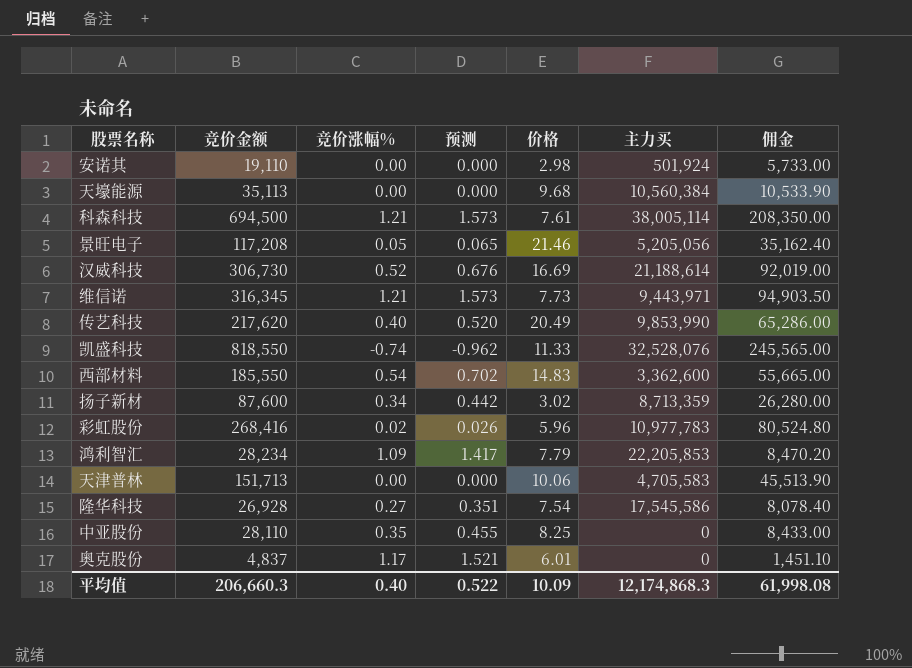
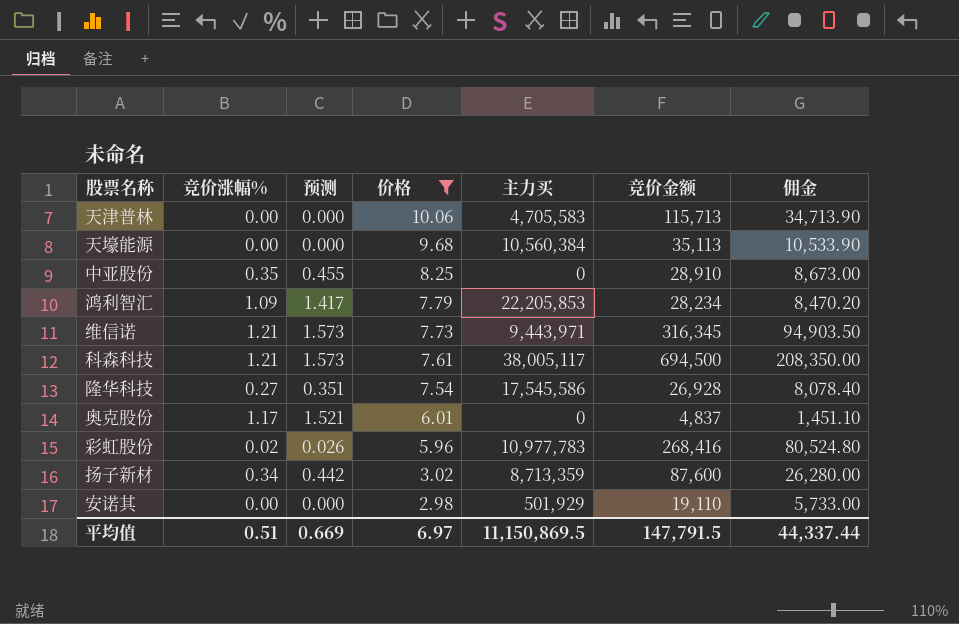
filter: none -> 价格 <= 10.06
row order: none -> 价格 descending
column 竞价金额 | position: 2 -> 6
天津普林 | 竞价金额: 151,713 -> 115,713
天津普林 | 佣金: 45,513.90 -> 34,713.90
中亚股份 | 竞价金额: 28,110 -> 28,910
中亚股份 | 佣金: 8,433.00 -> 8,673.00
科森科技 | 主力买: 38,005,114 -> 38,005,117
安诺其 | 主力买: 501,924 -> 501,929
平均值 | 竞价涨幅%: 0.40 -> 0.51
平均值 | 预测: 0.522 -> 0.669
平均值 | 价格: 10.09 -> 6.97
平均值 | 主力买: 12,174,868.3 -> 11,150,869.5
平均值 | 竞价金额: 206,660.3 -> 147,791.5
平均值 | 佣金: 61,998.08 -> 44,337.44

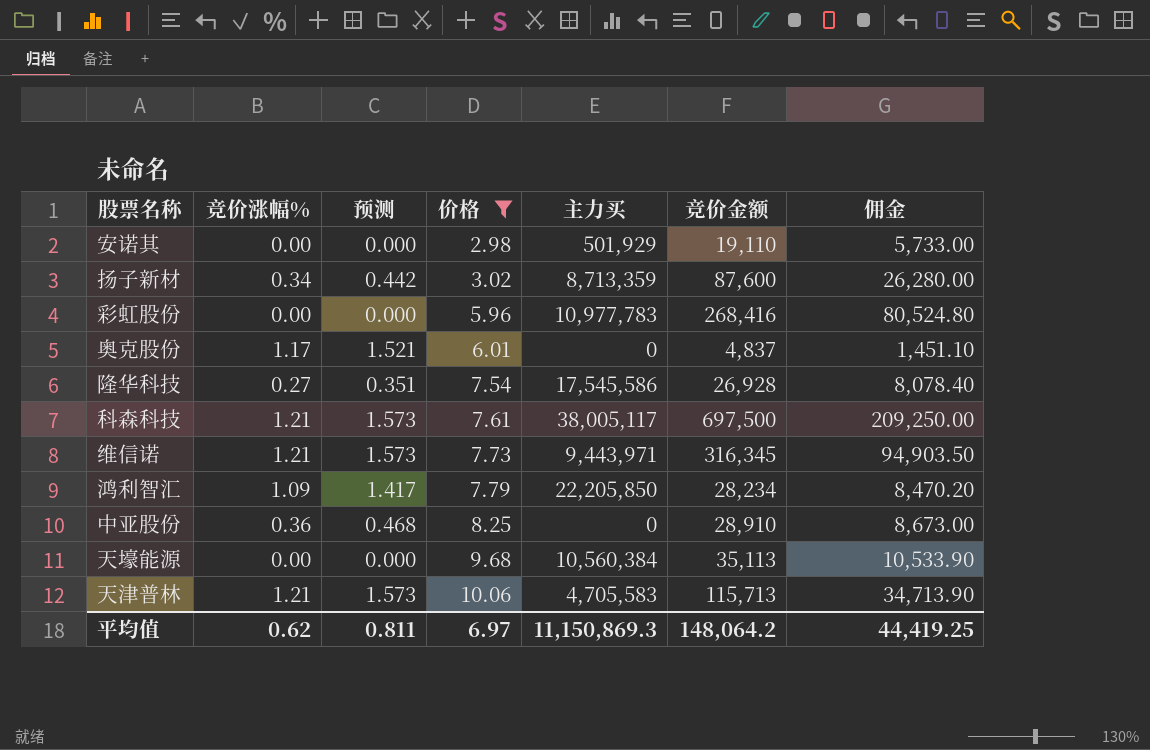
row order: 价格 descending -> 价格 ascending
彩虹股份 | 竞价涨幅%: 0.02 -> 0.00
彩虹股份 | 预测: 0.026 -> 0.000
科森科技 | 竞价金额: 694,500 -> 697,500
科森科技 | 佣金: 208,350.00 -> 209,250.00
鸿利智汇 | 主力买: 22,205,853 -> 22,205,850
中亚股份 | 竞价涨幅%: 0.35 -> 0.36
中亚股份 | 预测: 0.455 -> 0.468
天津普林 | 竞价涨幅%: 0.00 -> 1.21
天津普林 | 预测: 0.000 -> 1.573
平均值 | 竞价涨幅%: 0.51 -> 0.62
平均值 | 预测: 0.669 -> 0.811
平均值 | 主力买: 11,150,869.5 -> 11,150,869.3
平均值 | 竞价金额: 147,791.5 -> 148,064.2
平均值 | 佣金: 44,337.44 -> 44,419.25

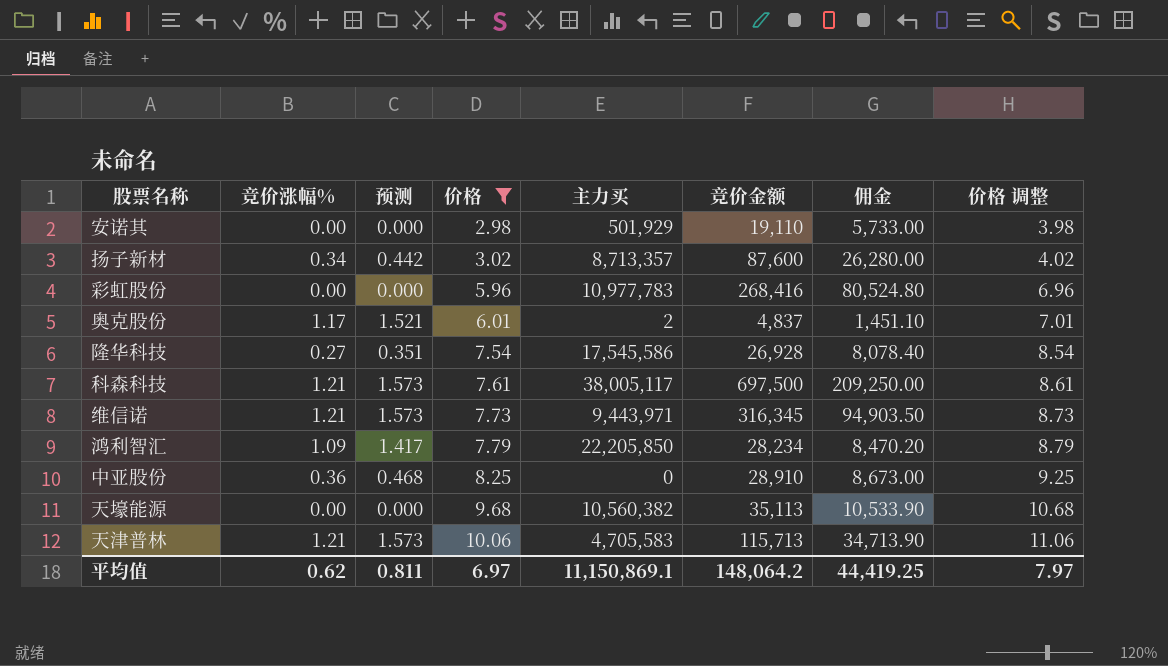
column 价格 调整 | formula: none -> [价格] + 1
扬子新材 | 主力买: 8,713,359 -> 8,713,357
奥克股份 | 主力买: 0 -> 2
天壕能源 | 主力买: 10,560,384 -> 10,560,382
平均值 | 主力买: 11,150,869.3 -> 11,150,869.1

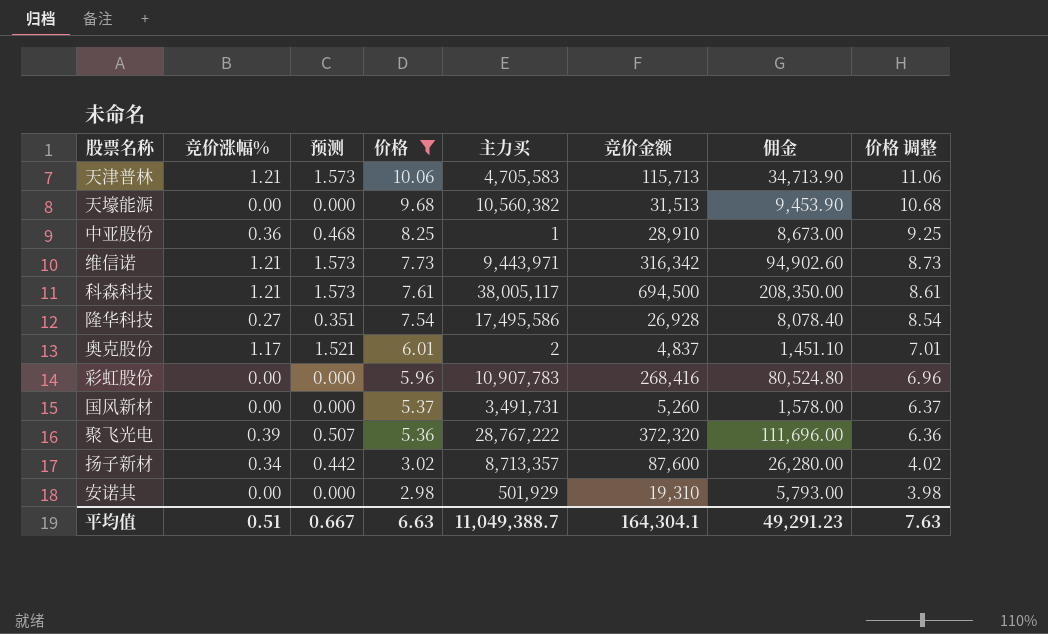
row order: 价格 ascending -> 价格 descending
row 鸿利智汇: 1.09 | 1.417 | 7.79 | 22,205,850 | 28,234 | 8,470.20 | 8.79 -> none
天壕能源 | 竞价金额: 35,113 -> 31,513
天壕能源 | 佣金: 10,533.90 -> 9,453.90
中亚股份 | 主力买: 0 -> 1
维信诺 | 竞价金额: 316,345 -> 316,342
维信诺 | 佣金: 94,903.50 -> 94,902.60
科森科技 | 竞价金额: 697,500 -> 694,500
科森科技 | 佣金: 209,250.00 -> 208,350.00
隆华科技 | 主力买: 17,545,586 -> 17,495,586
彩虹股份 | 主力买: 10,977,783 -> 10,907,783
row 国风新材: none -> 0.00 | 0.000 | 5.37 | 3,491,731 | 5,260 | 1,578.00 | 6.37
row 聚飞光电: none -> 0.39 | 0.507 | 5.36 | 28,767,222 | 372,320 | 111,696.00 | 6.36
安诺其 | 竞价金额: 19,110 -> 19,310
安诺其 | 佣金: 5,733.00 -> 5,793.00
平均值 | 竞价涨幅%: 0.62 -> 0.51
平均值 | 预测: 0.811 -> 0.667
平均值 | 价格: 6.97 -> 6.63
平均值 | 主力买: 11,150,869.1 -> 11,049,388.7
平均值 | 竞价金额: 148,064.2 -> 164,304.1
平均值 | 佣金: 44,419.25 -> 49,291.23
平均值 | 价格 调整: 7.97 -> 7.63

